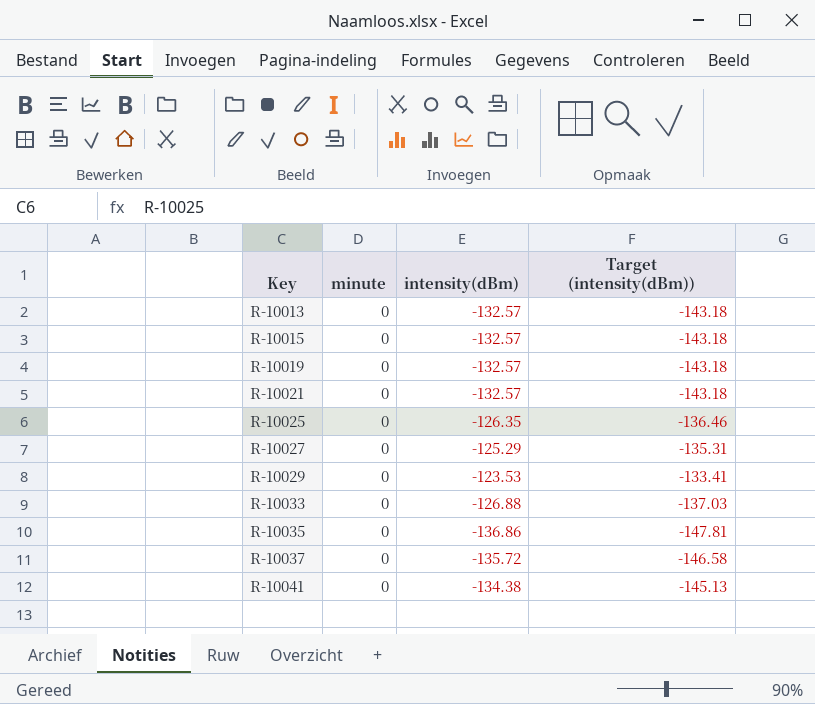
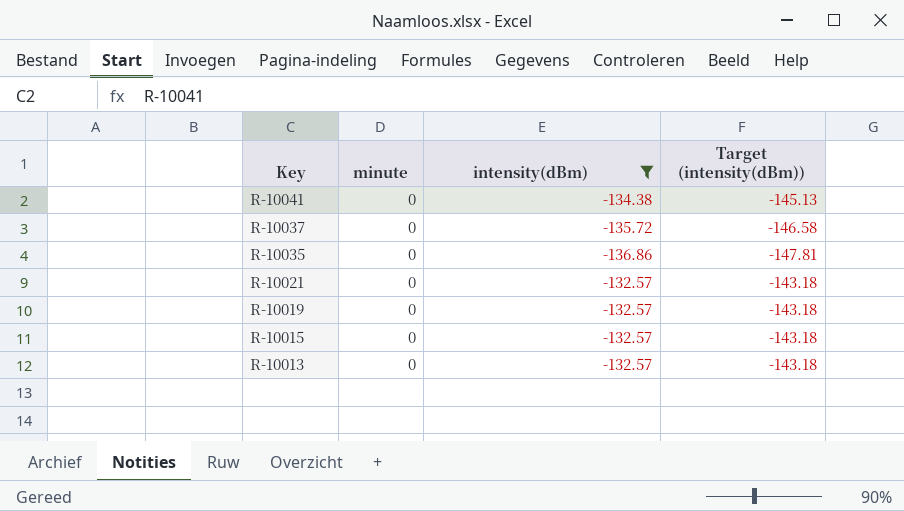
filter: none -> intensity(dBm) <= -132.57
row order: Key ascending -> Key descending

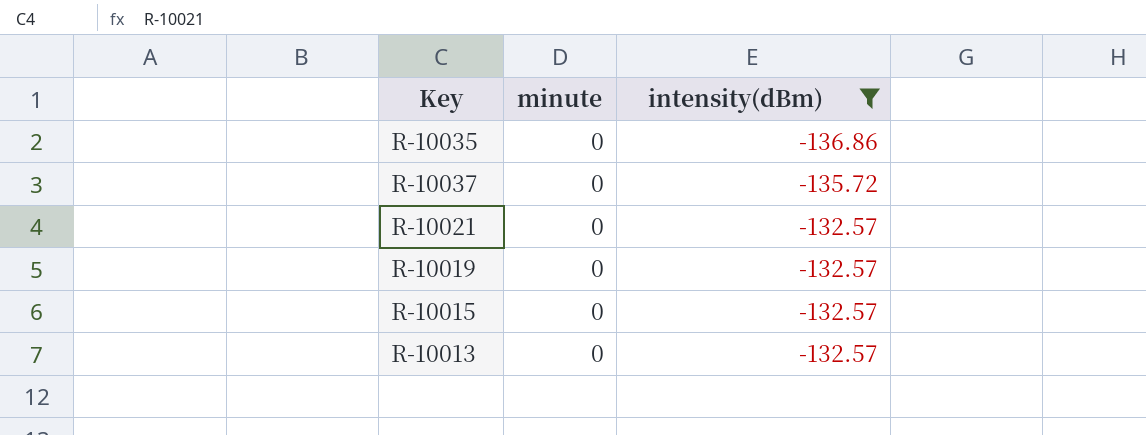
row order: Key descending -> intensity(dBm) ascending
column Target (intensity(dBm)) | formula: [intensity(dBm)] * 1.08 -> none
row R-10041: 0 | -134.38 | -145.13 -> none

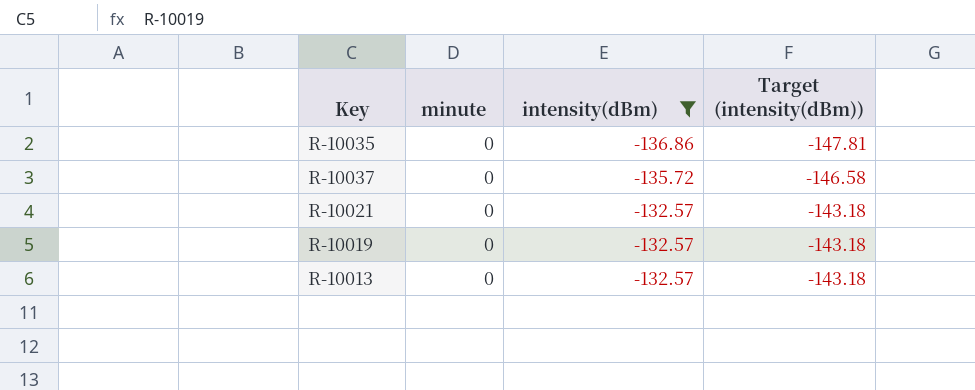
column Target (intensity(dBm)) | formula: none -> [intensity(dBm)] * 1.08
row R-10015: 0 | -132.57 -> none

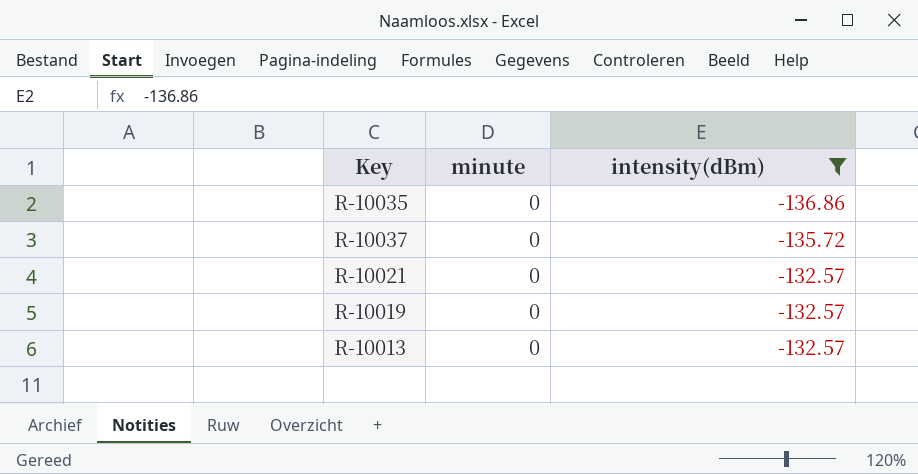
column Target (intensity(dBm)) | formula: [intensity(dBm)] * 1.08 -> none

